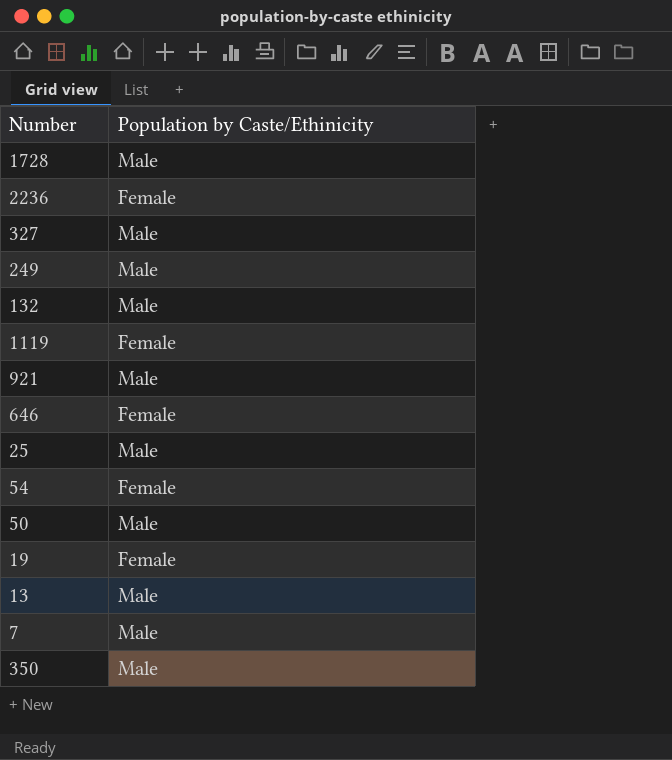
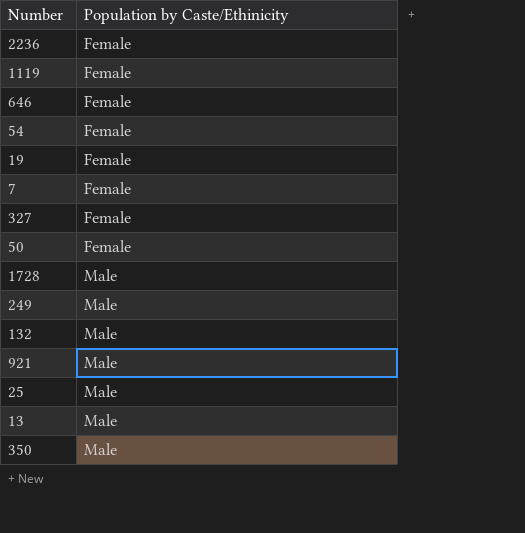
row order: none -> Population by Caste/Ethinicity ascending
7 | Population by Caste/Ethinicity: Male -> Female
327 | Population by Caste/Ethinicity: Male -> Female
50 | Population by Caste/Ethinicity: Male -> Female

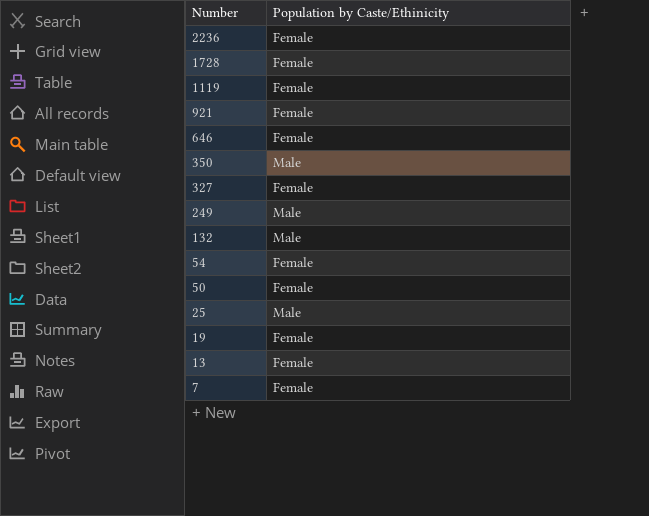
row order: Population by Caste/Ethinicity ascending -> Number descending
1728 | Population by Caste/Ethinicity: Male -> Female
921 | Population by Caste/Ethinicity: Male -> Female
13 | Population by Caste/Ethinicity: Male -> Female

